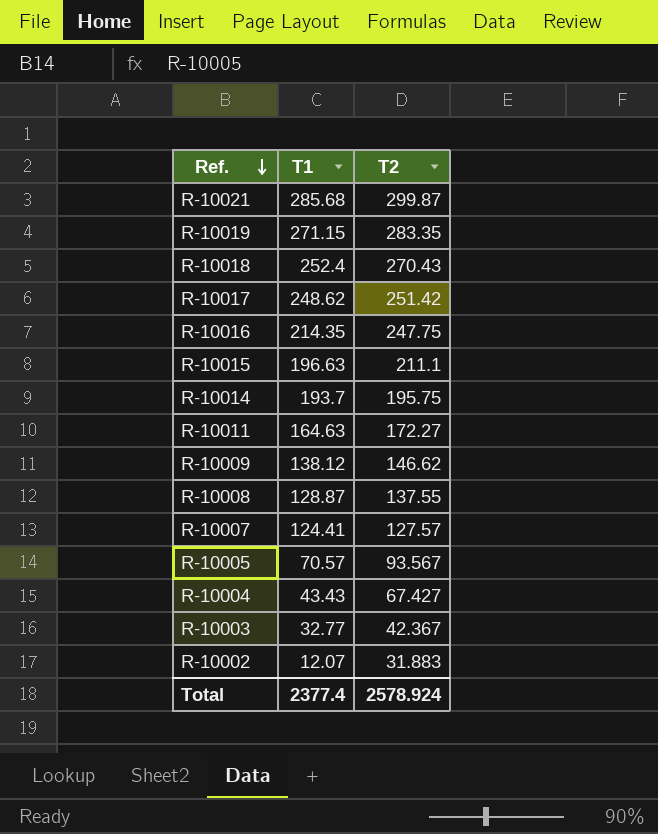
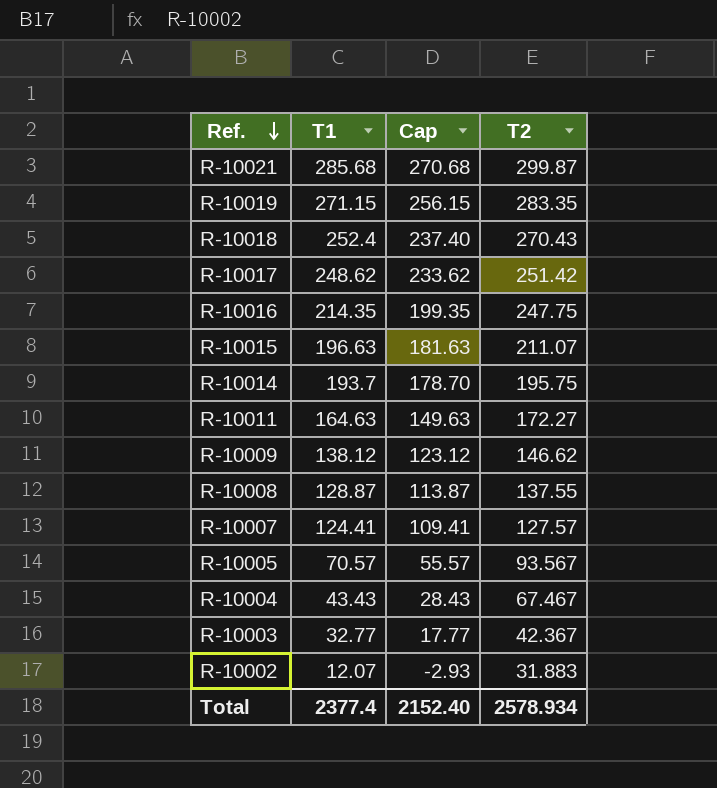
column Cap | formula: none -> [T1] - 15
R-10015 | T2: 211.1 -> 211.07
R-10004 | T2: 67.427 -> 67.467
Total | T2: 2578.924 -> 2578.934

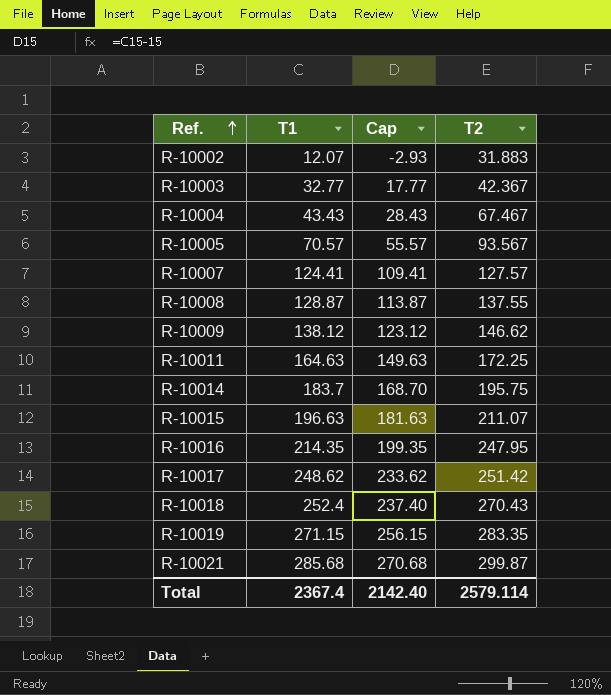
row order: Ref. descending -> Ref. ascending
R-10011 | T2: 172.27 -> 172.25
R-10014 | T1: 193.7 -> 183.7
R-10014 | Cap: 178.70 -> 168.70
R-10016 | T2: 247.75 -> 247.95
Total | T1: 2377.4 -> 2367.4
Total | Cap: 2152.40 -> 2142.40
Total | T2: 2578.934 -> 2579.114

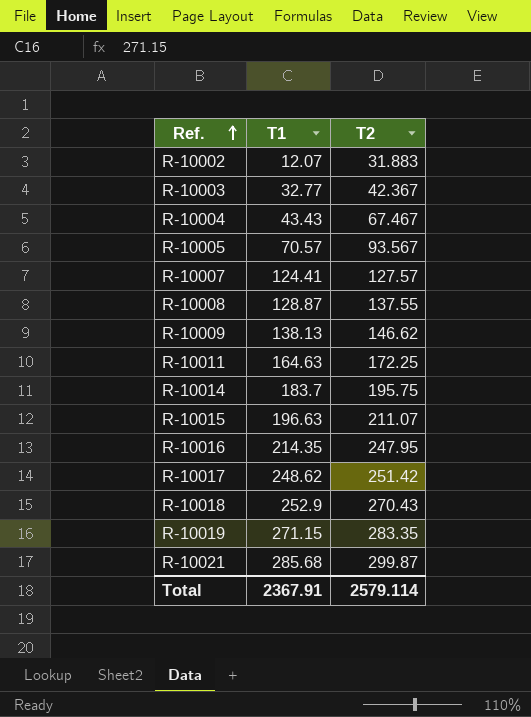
column Cap | formula: [T1] - 15 -> none
R-10009 | T1: 138.12 -> 138.13
R-10018 | T1: 252.4 -> 252.9
Total | T1: 2367.4 -> 2367.91

